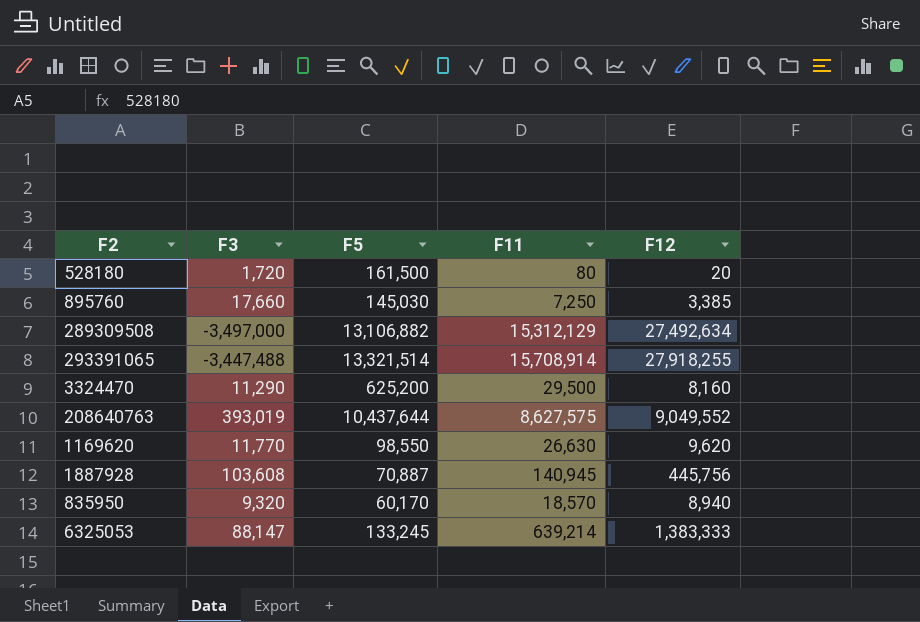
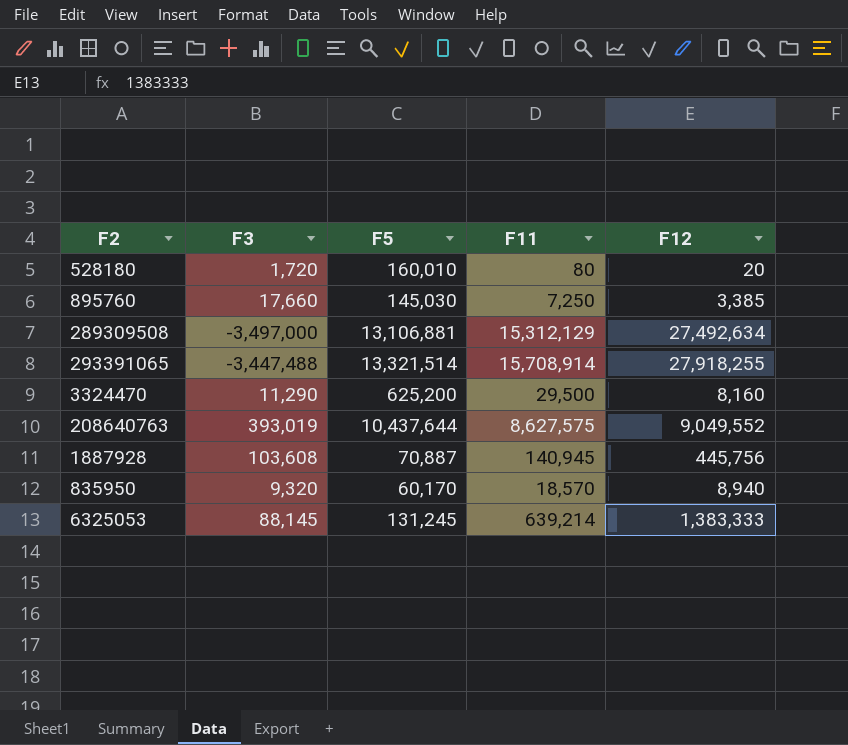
row 1169620: 11,770 | 98,550 | 26,630 | 9,620 -> none
528180 | F5: 161,500 -> 160,010
289309508 | F5: 13,106,882 -> 13,106,881
6325053 | F3: 88,147 -> 88,145
6325053 | F5: 133,245 -> 131,245

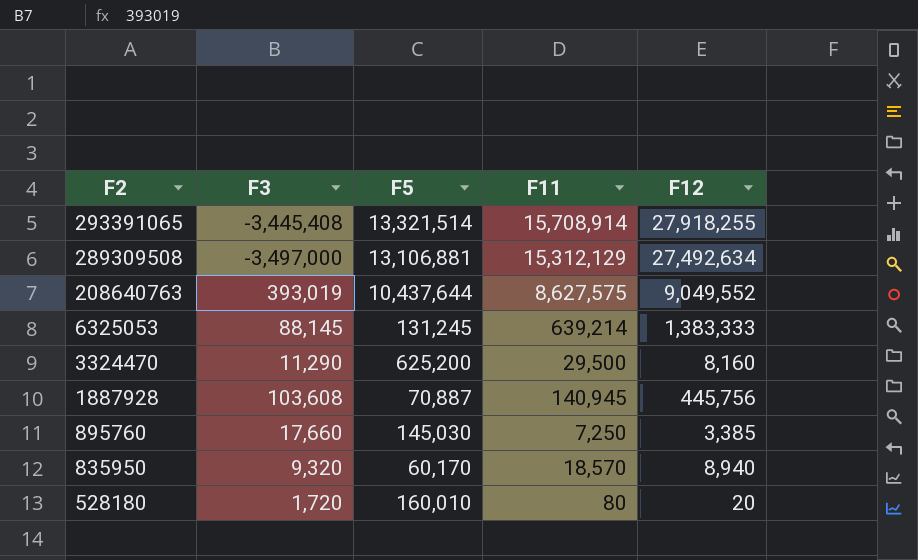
row order: none -> F2 descending
293391065 | F3: -3,447,488 -> -3,445,408

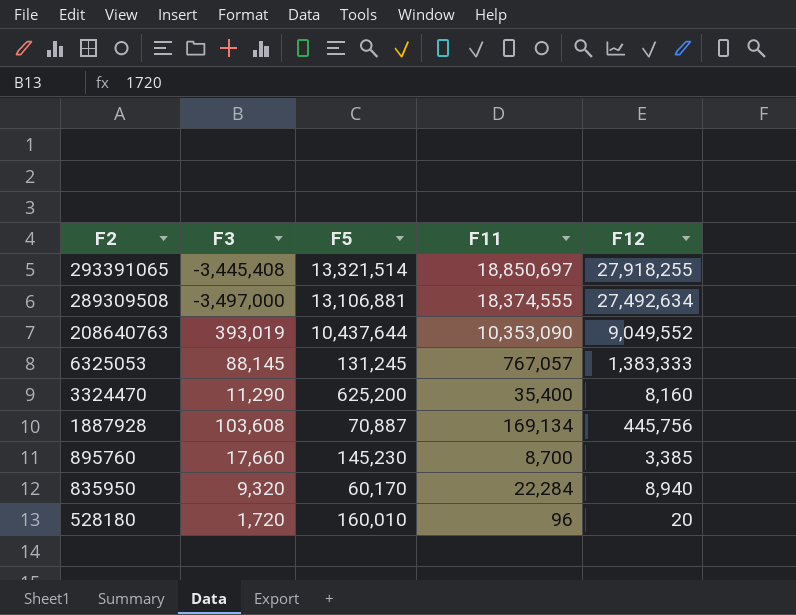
293391065 | F11: 15,708,914 -> 18,850,697
289309508 | F11: 15,312,129 -> 18,374,555
208640763 | F11: 8,627,575 -> 10,353,090
6325053 | F11: 639,214 -> 767,057
3324470 | F11: 29,500 -> 35,400
1887928 | F11: 140,945 -> 169,134
895760 | F5: 145,030 -> 145,230
895760 | F11: 7,250 -> 8,700
835950 | F11: 18,570 -> 22,284
528180 | F11: 80 -> 96

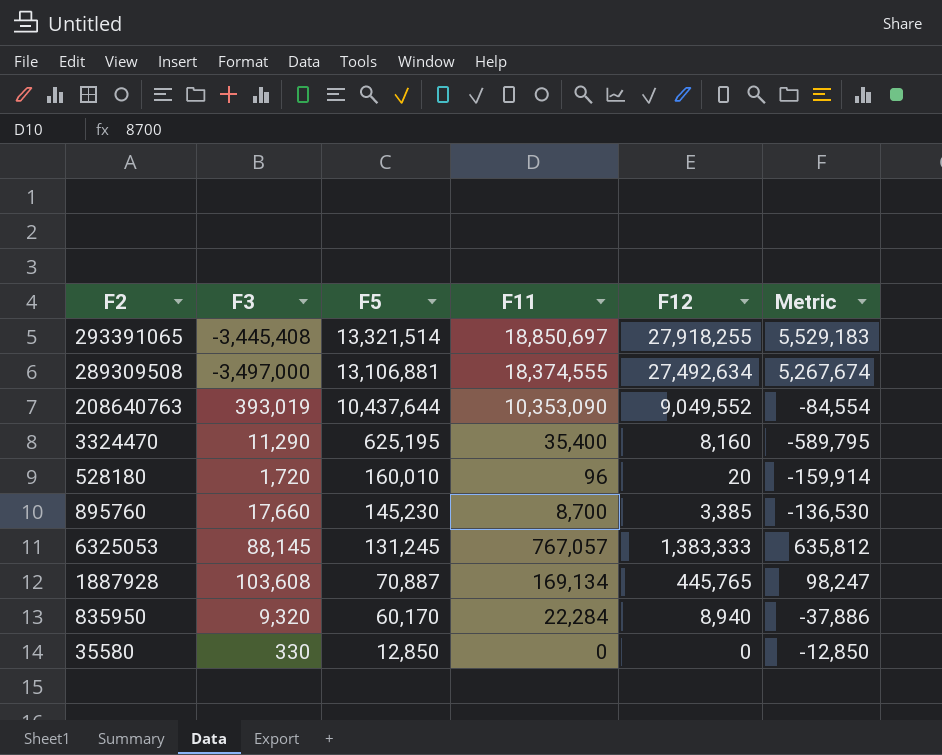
row order: F2 descending -> F5 descending
column Metric | formula: none -> [F11] - [F5]
3324470 | F5: 625,200 -> 625,195
1887928 | F12: 445,756 -> 445,765
row 35580: none -> 330 | 12,850 | 0 | 0 | -12,850

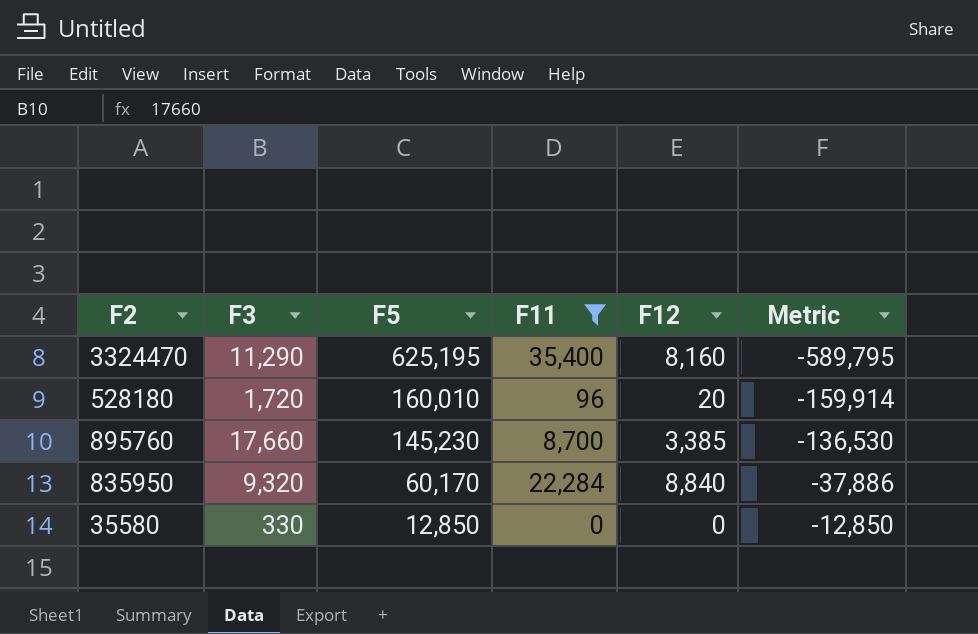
filter: none -> F11 <= 35,400
835950 | F12: 8,940 -> 8,840

